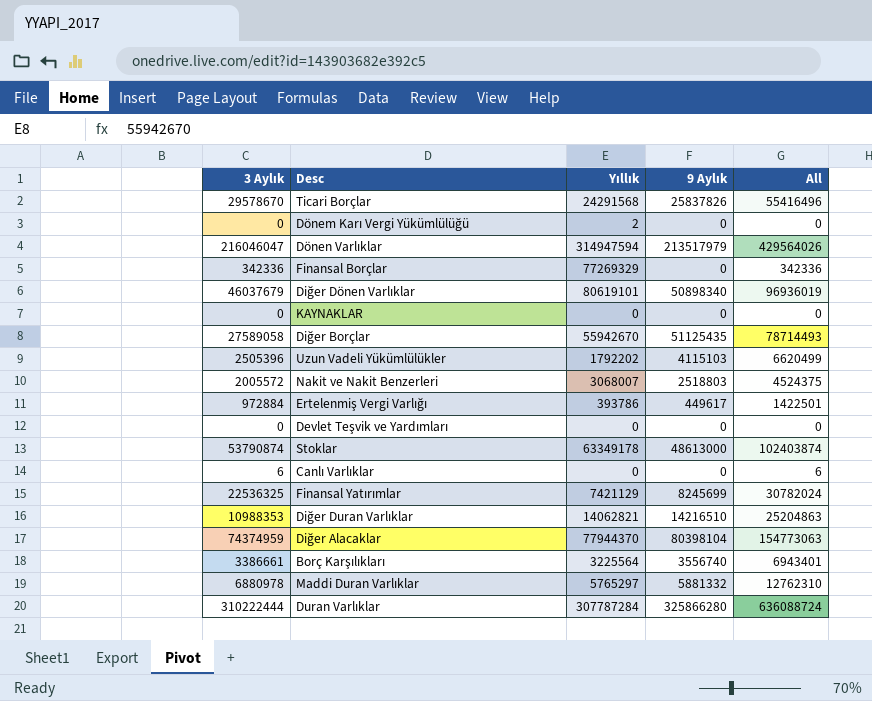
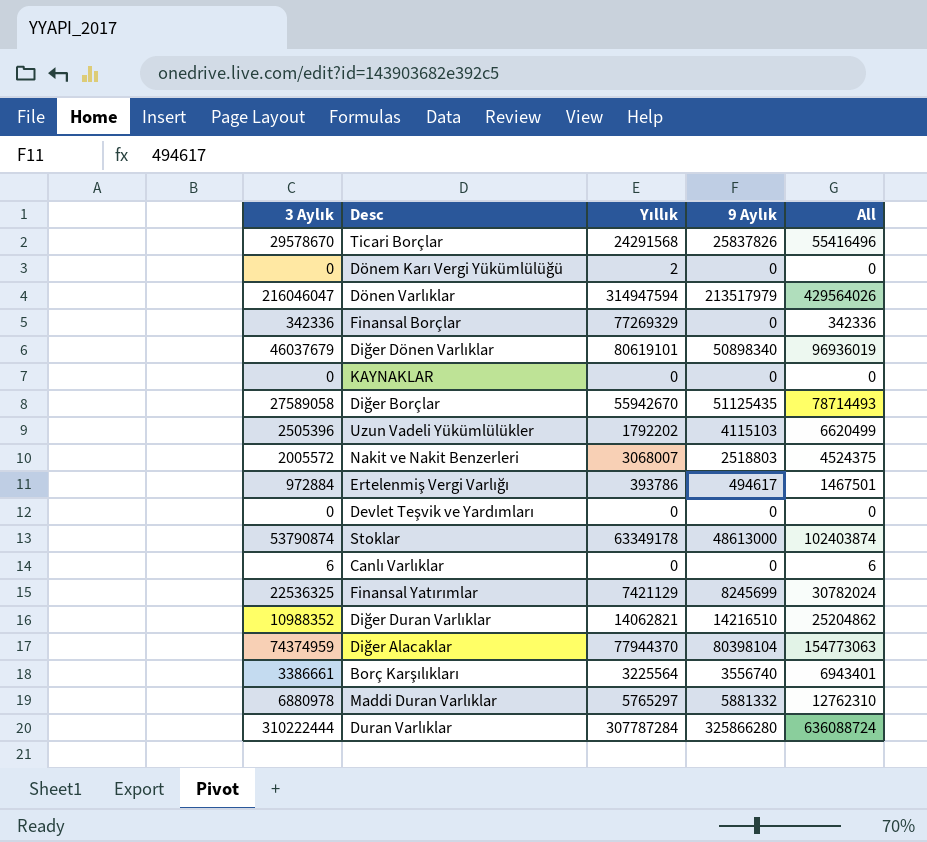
Ertelenmiş Vergi Varlığı | 9 Aylık: 449617 -> 494617
Ertelenmiş Vergi Varlığı | All: 1422501 -> 1467501
Diğer Duran Varlıklar | 3 Aylık: 10988353 -> 10988352
Diğer Duran Varlıklar | All: 25204863 -> 25204862

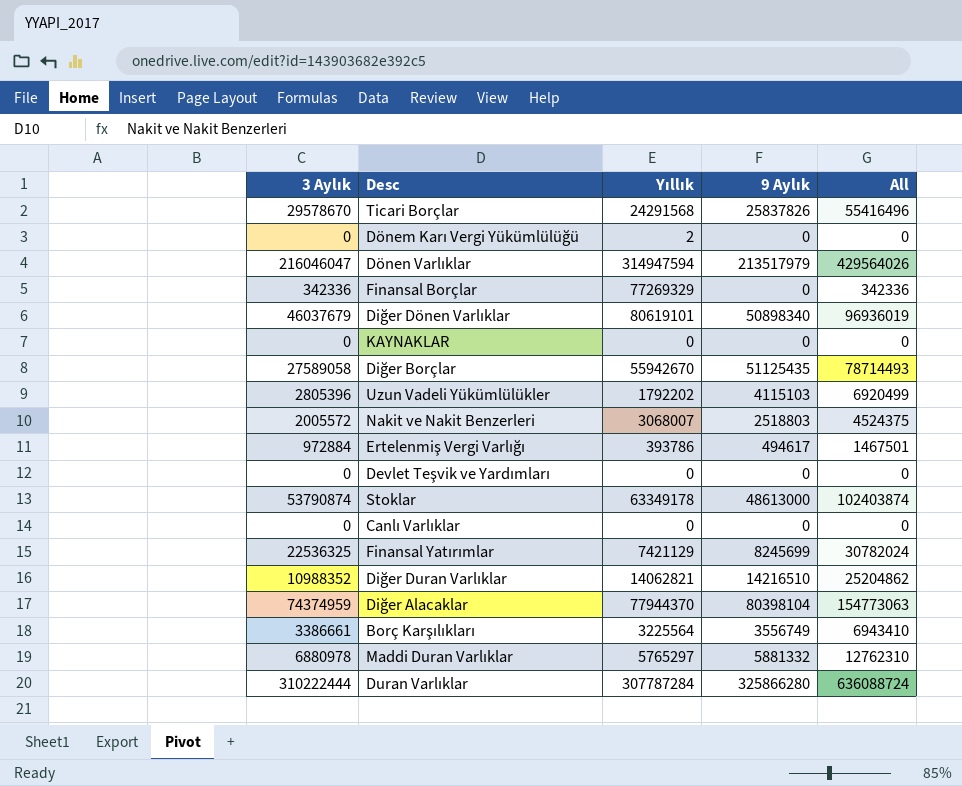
Uzun Vadeli Yükümlülükler | 3 Aylık: 2505396 -> 2805396
Uzun Vadeli Yükümlülükler | All: 6620499 -> 6920499
Canlı Varlıklar | 3 Aylık: 6 -> 0
Canlı Varlıklar | All: 6 -> 0
Borç Karşılıkları | 9 Aylık: 3556740 -> 3556749
Borç Karşılıkları | All: 6943401 -> 6943410

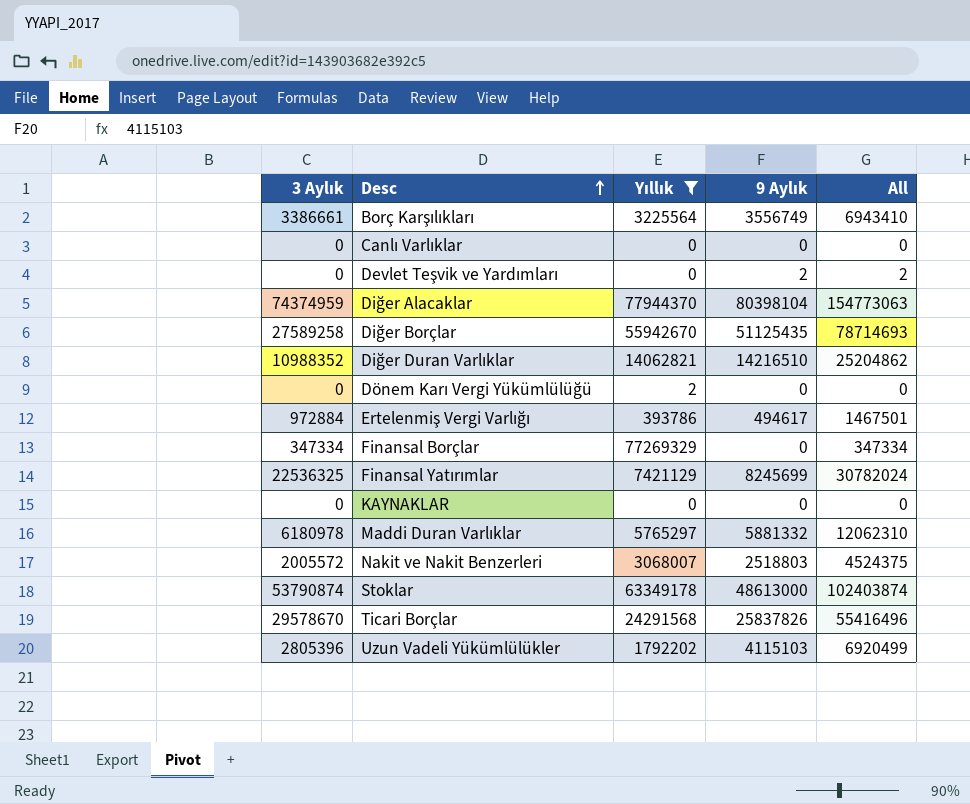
filter: none -> Yıllık <= 77944370
row order: none -> Desc ascending
Devlet Teşvik ve Yardımları | 9 Aylık: 0 -> 2
Devlet Teşvik ve Yardımları | All: 0 -> 2
Diğer Borçlar | 3 Aylık: 27589058 -> 27589258
Diğer Borçlar | All: 78714493 -> 78714693
Finansal Borçlar | 3 Aylık: 342336 -> 347334
Finansal Borçlar | All: 342336 -> 347334
Maddi Duran Varlıklar | 3 Aylık: 6880978 -> 6180978
Maddi Duran Varlıklar | All: 12762310 -> 12062310

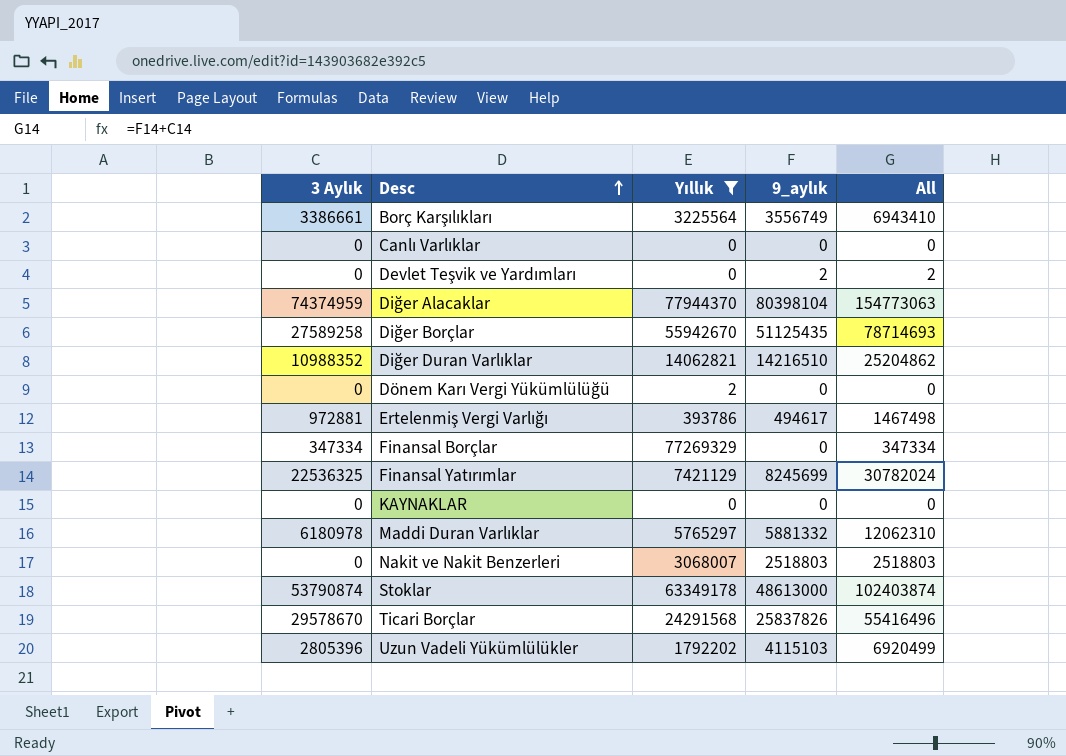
column name: 9 Aylık -> 9_aylık
Ertelenmiş Vergi Varlığı | 3 Aylık: 972884 -> 972881
Ertelenmiş Vergi Varlığı | All: 1467501 -> 1467498
Nakit ve Nakit Benzerleri | 3 Aylık: 2005572 -> 0
Nakit ve Nakit Benzerleri | All: 4524375 -> 2518803

